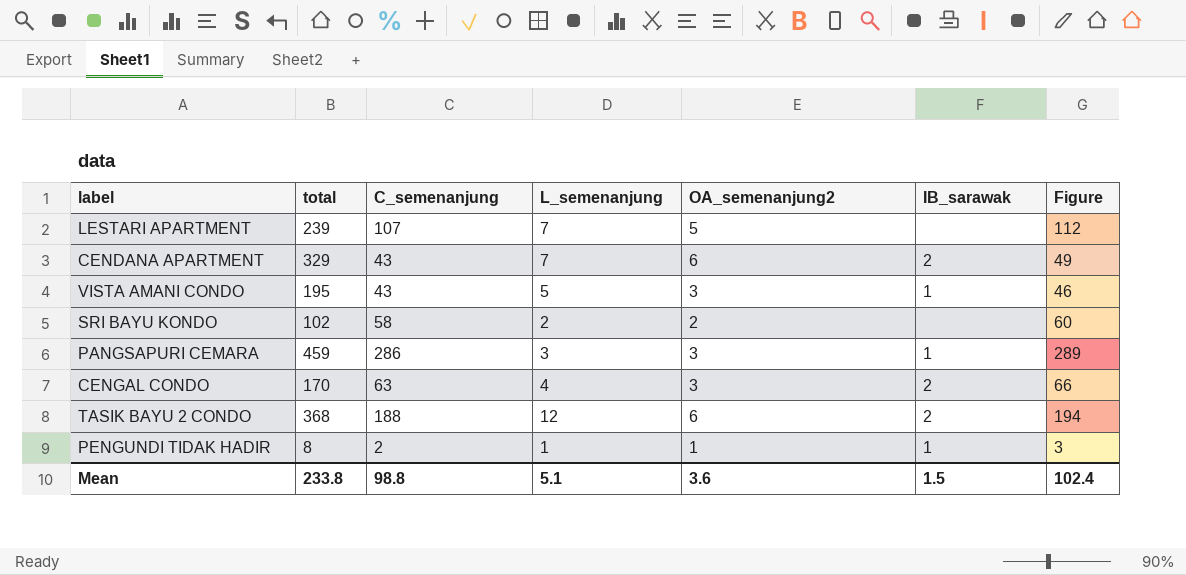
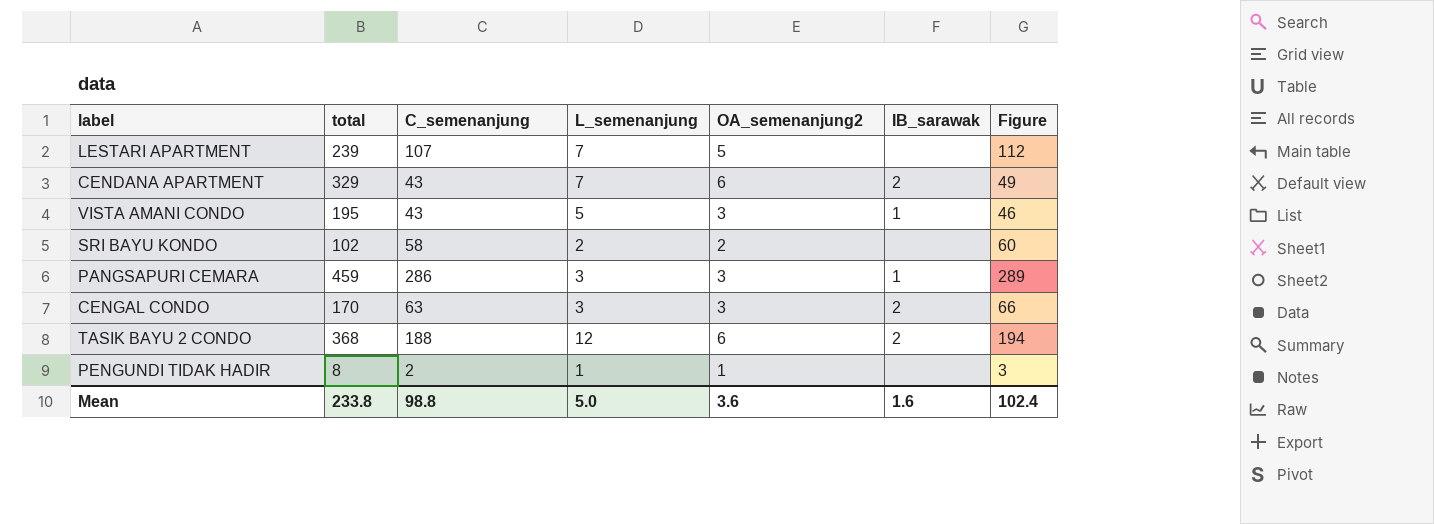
CENGAL CONDO | L_semenanjung: 4 -> 3
PENGUNDI TIDAK HADIR | IB_sarawak: 1 -> none
Mean | L_semenanjung: 5.1 -> 5.0
Mean | IB_sarawak: 1.5 -> 1.6

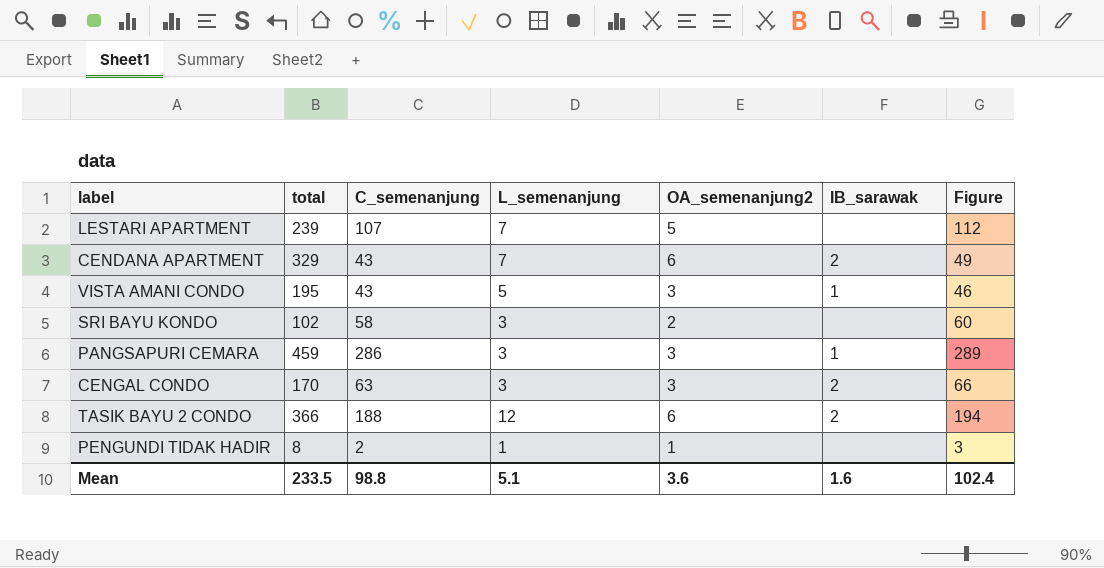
SRI BAYU KONDO | L_semenanjung: 2 -> 3
TASIK BAYU 2 CONDO | total: 368 -> 366
Mean | total: 233.8 -> 233.5
Mean | L_semenanjung: 5.0 -> 5.1

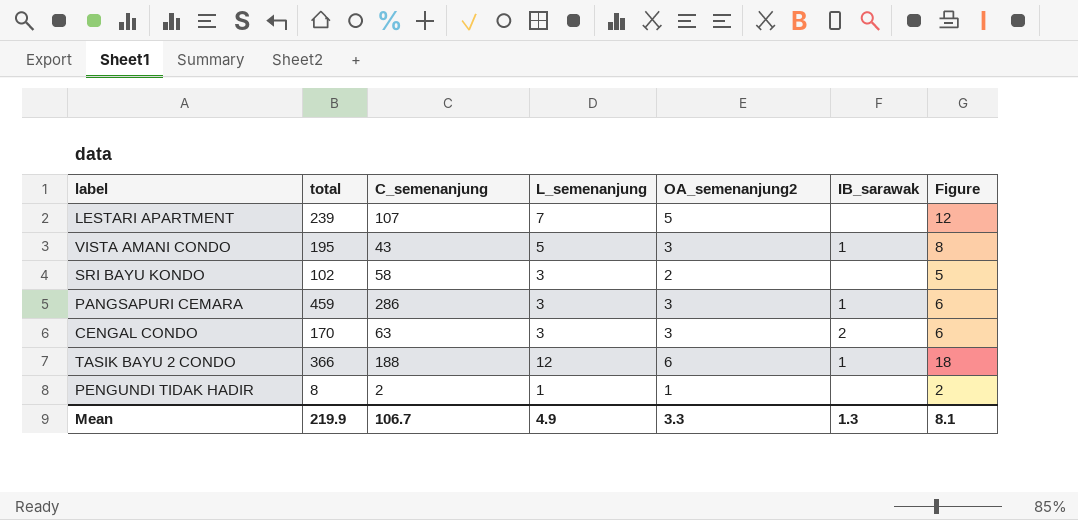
column Figure | formula: [C_semenanjung] + [OA_semenanjung2] -> [L_semenanjung] + [OA_semenanjung2]
row CENDANA APARTMENT: 329 | 43 | 7 | 6 | 2 | 49 -> none
TASIK BAYU 2 CONDO | IB_sarawak: 2 -> 1
Mean | total: 233.5 -> 219.9
Mean | C_semenanjung: 98.8 -> 106.7
Mean | L_semenanjung: 5.1 -> 4.9
Mean | OA_semenanjung2: 3.6 -> 3.3
Mean | IB_sarawak: 1.6 -> 1.3
Mean | Figure: 102.4 -> 8.1

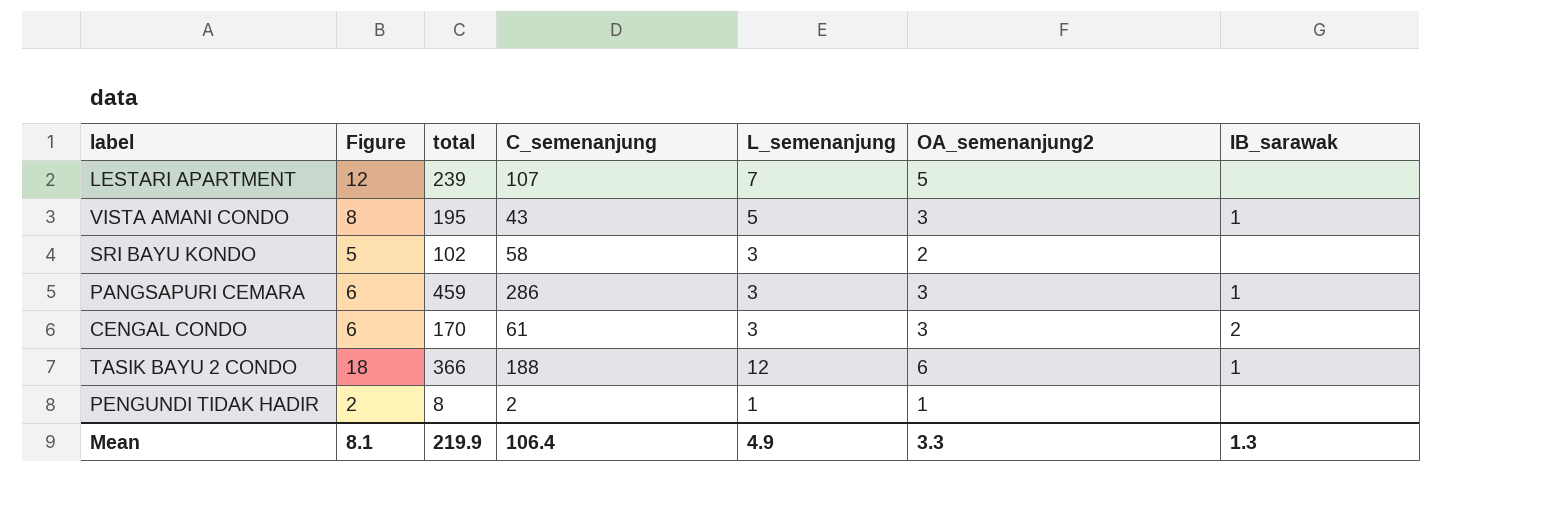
column Figure | position: 7 -> 2
CENGAL CONDO | C_semenanjung: 63 -> 61
Mean | C_semenanjung: 106.7 -> 106.4

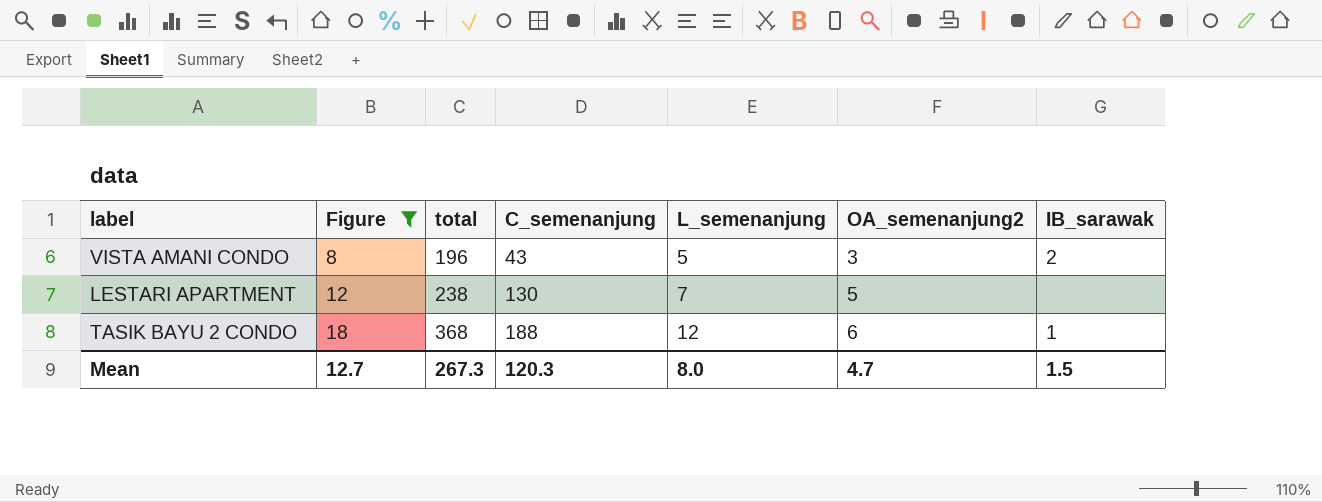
filter: none -> Figure >= 8
row order: none -> Figure ascending
VISTA AMANI CONDO | total: 195 -> 196
VISTA AMANI CONDO | IB_sarawak: 1 -> 2
LESTARI APARTMENT | total: 239 -> 238
LESTARI APARTMENT | C_semenanjung: 107 -> 130
TASIK BAYU 2 CONDO | total: 366 -> 368
Mean | Figure: 8.1 -> 12.7
Mean | total: 219.9 -> 267.3
Mean | C_semenanjung: 106.4 -> 120.3
Mean | L_semenanjung: 4.9 -> 8.0
Mean | OA_semenanjung2: 3.3 -> 4.7
Mean | IB_sarawak: 1.3 -> 1.5

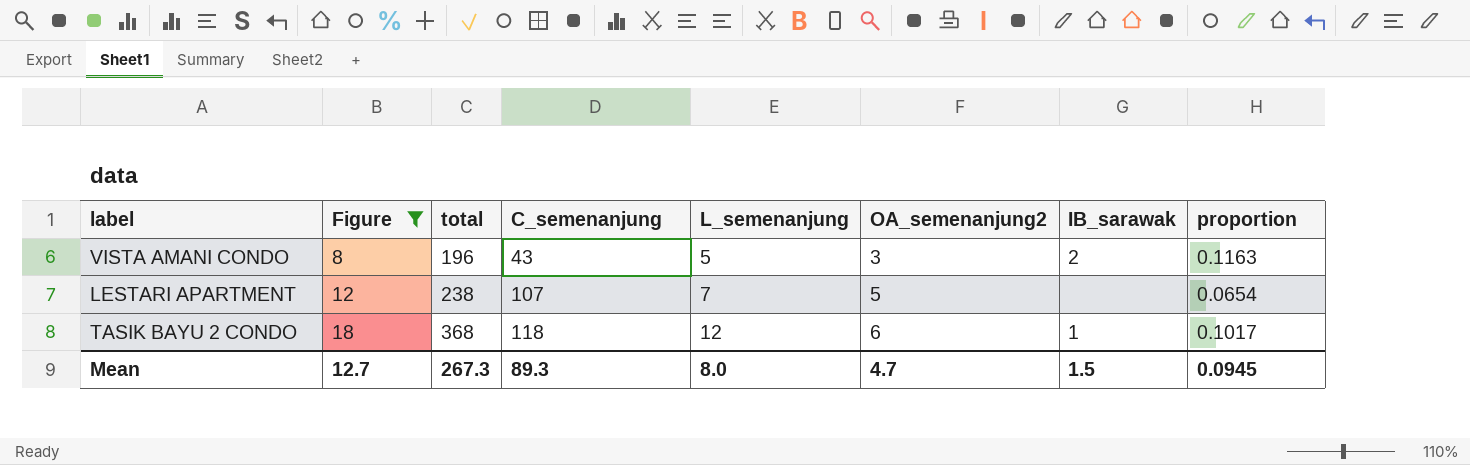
column proportion | formula: none -> [L_semenanjung] / [C_semenanjung]
LESTARI APARTMENT | C_semenanjung: 130 -> 107
TASIK BAYU 2 CONDO | C_semenanjung: 188 -> 118
Mean | C_semenanjung: 120.3 -> 89.3

